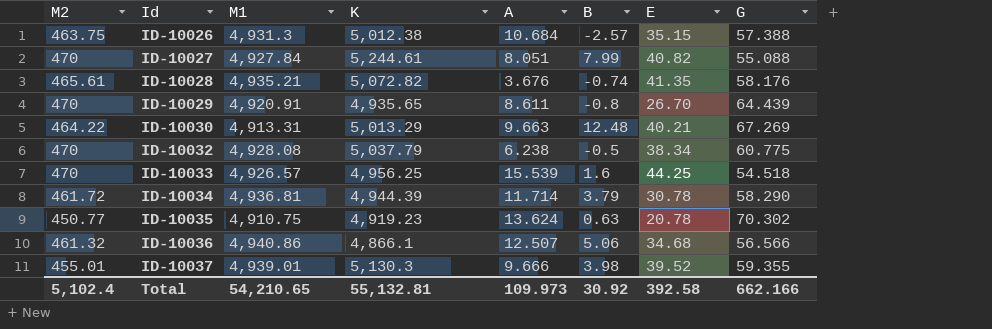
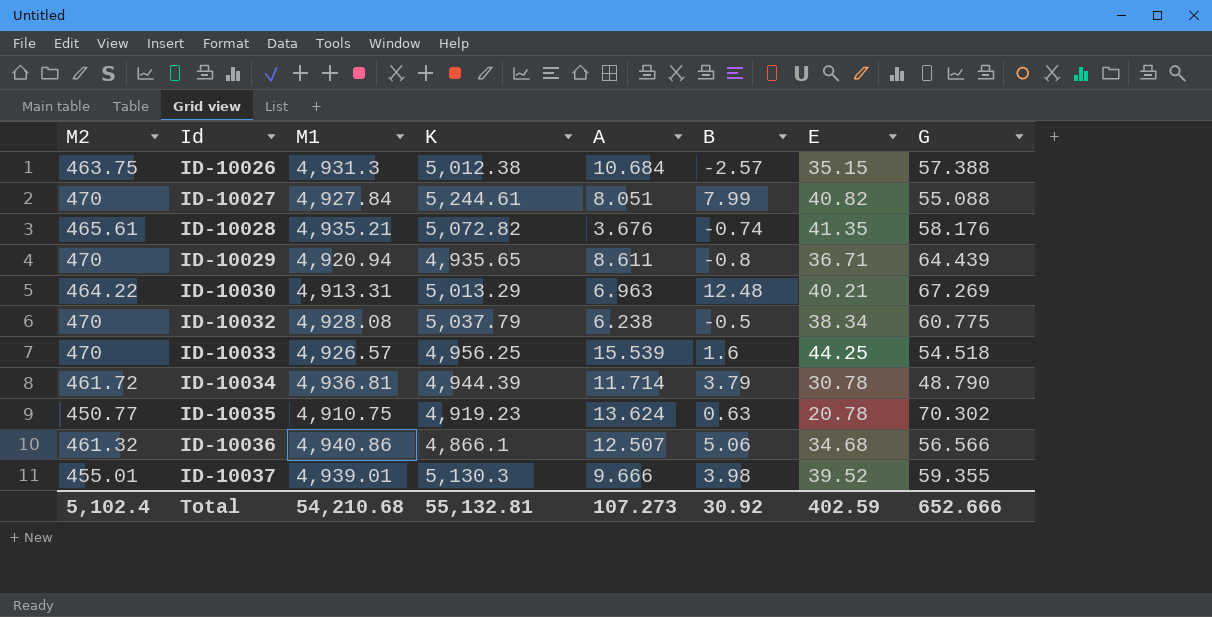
ID-10029 | M1: 4,920.91 -> 4,920.94
ID-10029 | E: 26.70 -> 36.71
ID-10030 | A: 9.663 -> 6.963
ID-10034 | G: 58.290 -> 48.790
Total | M1: 54,210.65 -> 54,210.68
Total | A: 109.973 -> 107.273
Total | E: 392.58 -> 402.59
Total | G: 662.166 -> 652.666

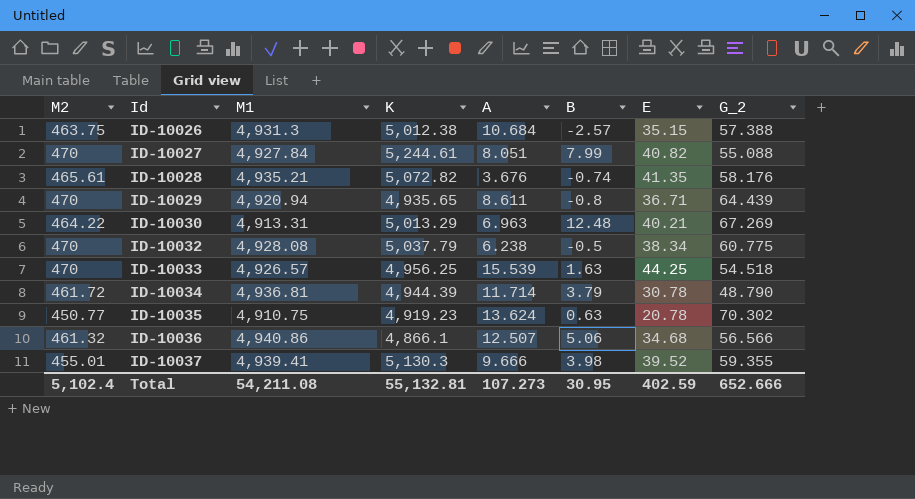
column name: G -> G_2
ID-10033 | B: 1.6 -> 1.63
ID-10037 | M1: 4,939.01 -> 4,939.41
Total | M1: 54,210.68 -> 54,211.08
Total | B: 30.92 -> 30.95

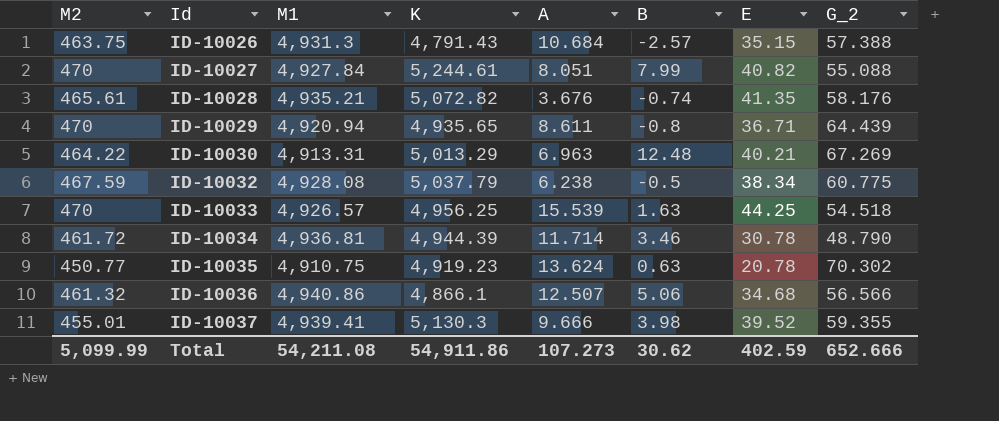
ID-10026 | K: 5,012.38 -> 4,791.43
ID-10032 | M2: 470 -> 467.59
ID-10034 | B: 3.79 -> 3.46
Total | M2: 5,102.4 -> 5,099.99
Total | K: 55,132.81 -> 54,911.86
Total | B: 30.95 -> 30.62

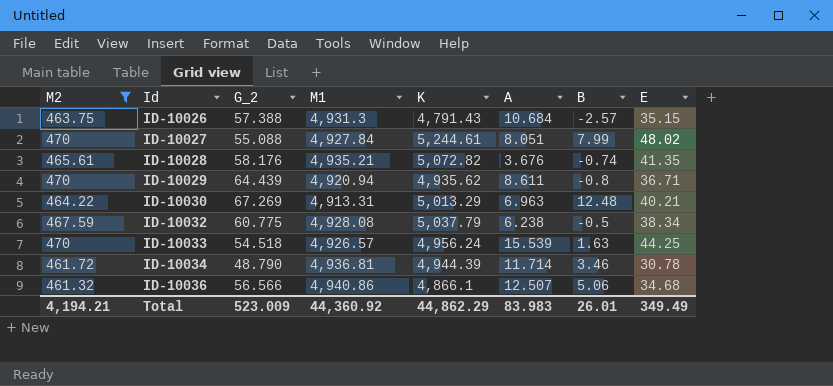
filter: none -> M2 >= 461.32
column G_2 | position: 8 -> 3
ID-10027 | E: 40.82 -> 48.02
ID-10029 | K: 4,935.65 -> 4,935.62
ID-10033 | K: 4,956.25 -> 4,956.24
Total | M2: 5,099.99 -> 4,194.21
Total | G_2: 652.666 -> 523.009
Total | M1: 54,211.08 -> 44,360.92
Total | K: 54,911.86 -> 44,862.29
Total | A: 107.273 -> 83.983
Total | B: 30.62 -> 26.01
Total | E: 402.59 -> 349.49

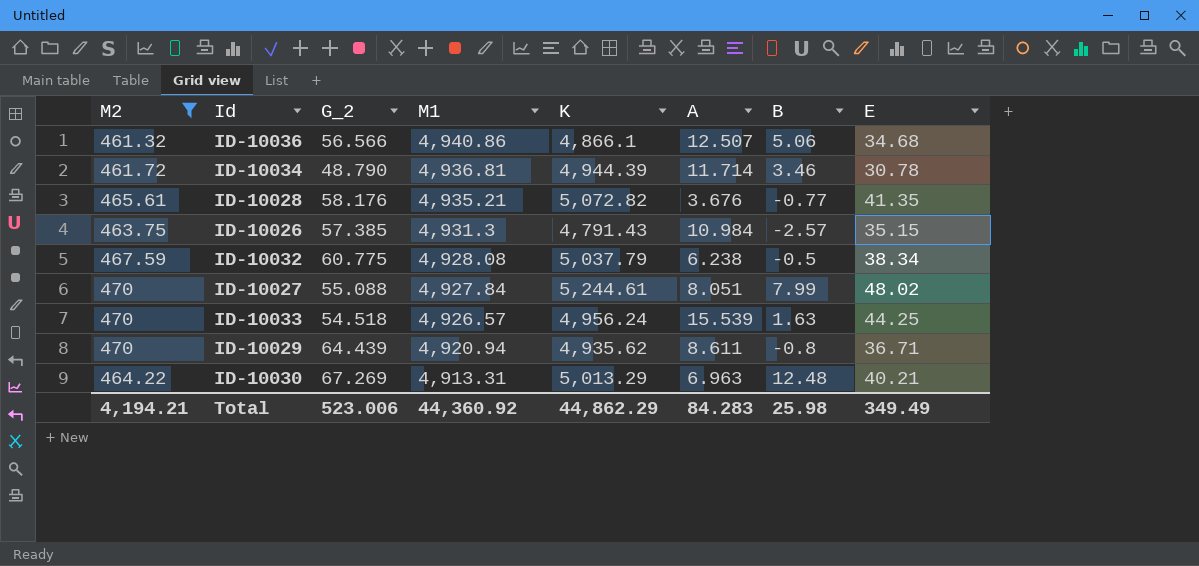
row order: Id ascending -> M1 descending
ID-10028 | B: -0.74 -> -0.77
ID-10026 | G_2: 57.388 -> 57.385
ID-10026 | A: 10.684 -> 10.984
Total | G_2: 523.009 -> 523.006
Total | A: 83.983 -> 84.283
Total | B: 26.01 -> 25.98

